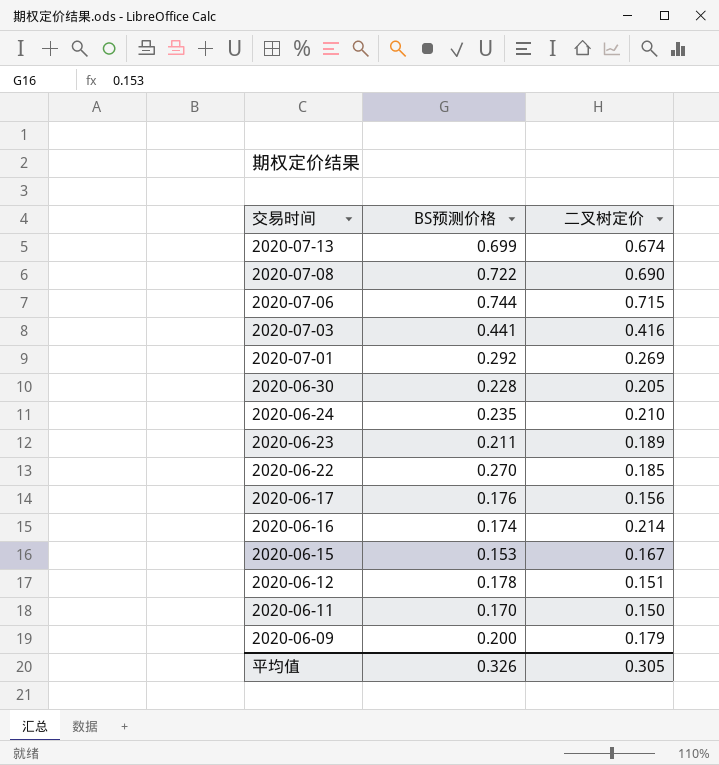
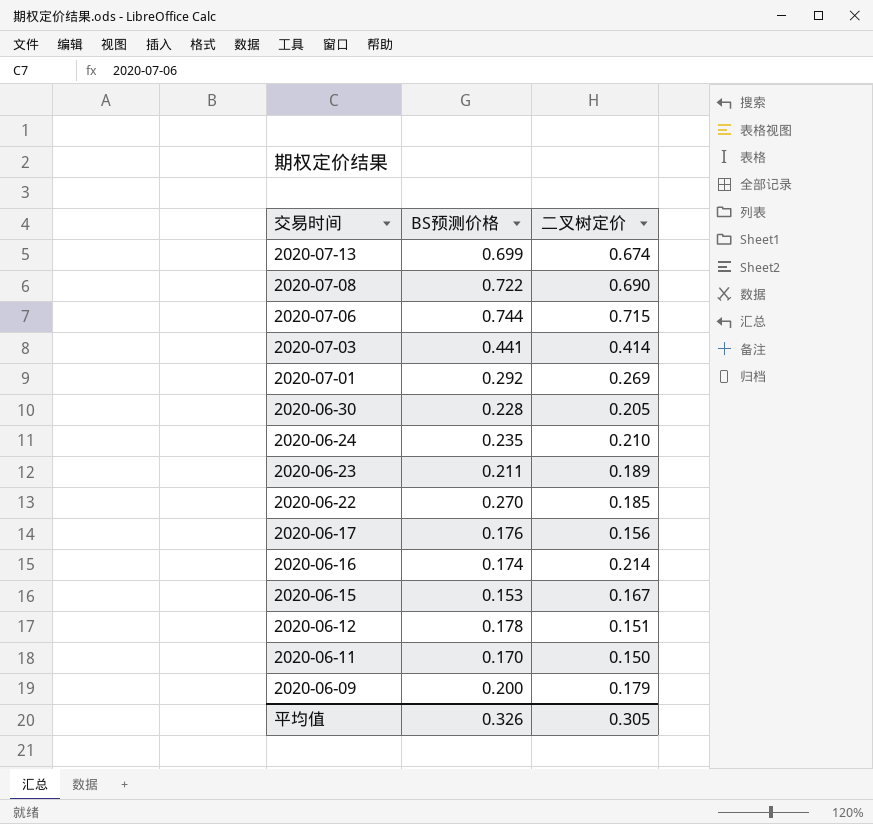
2020-07-03 | 二叉树定价: 0.416 -> 0.414

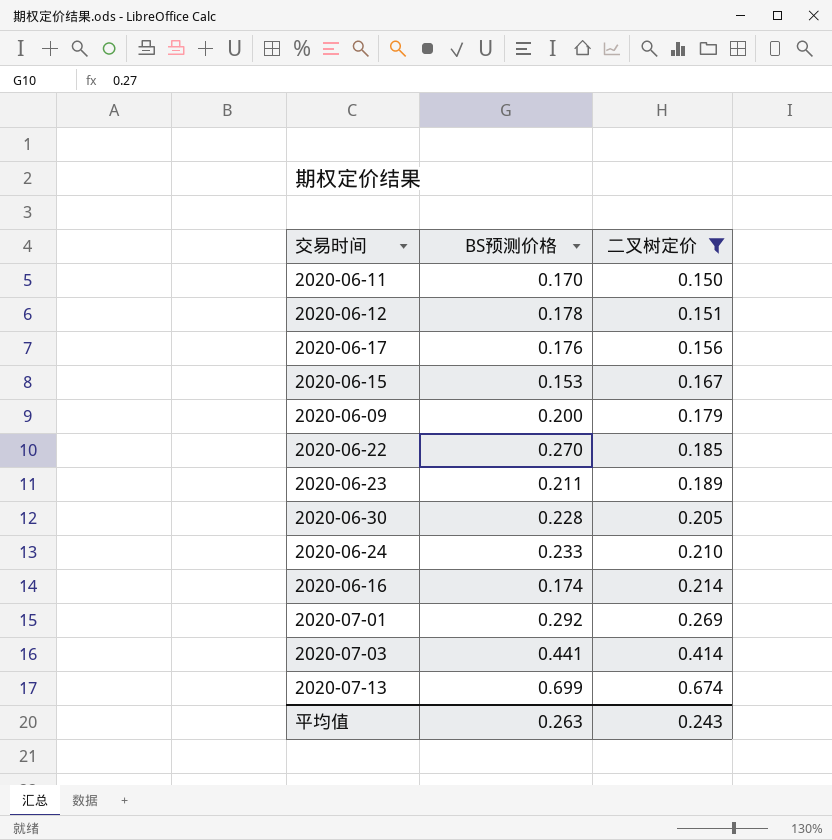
filter: none -> 二叉树定价 <= 0.674
row order: 交易时间 descending -> 二叉树定价 ascending
2020-06-24 | BS预测价格: 0.235 -> 0.233
平均值 | BS预测价格: 0.326 -> 0.263
平均值 | 二叉树定价: 0.305 -> 0.243

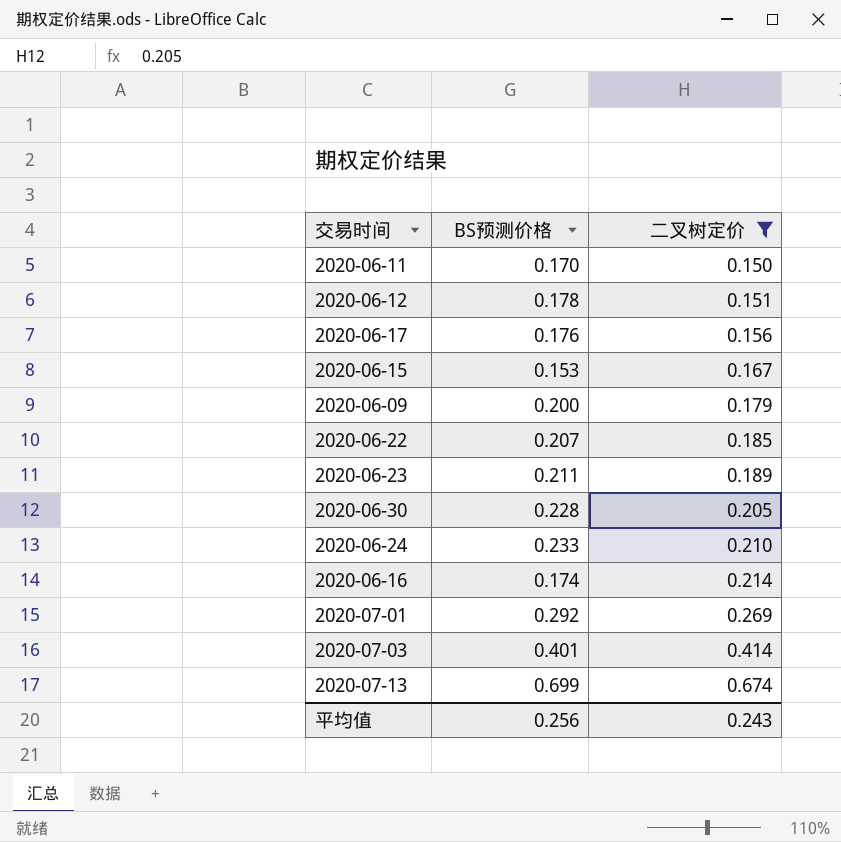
2020-06-22 | BS预测价格: 0.270 -> 0.207
2020-07-03 | BS预测价格: 0.441 -> 0.401
平均值 | BS预测价格: 0.263 -> 0.256

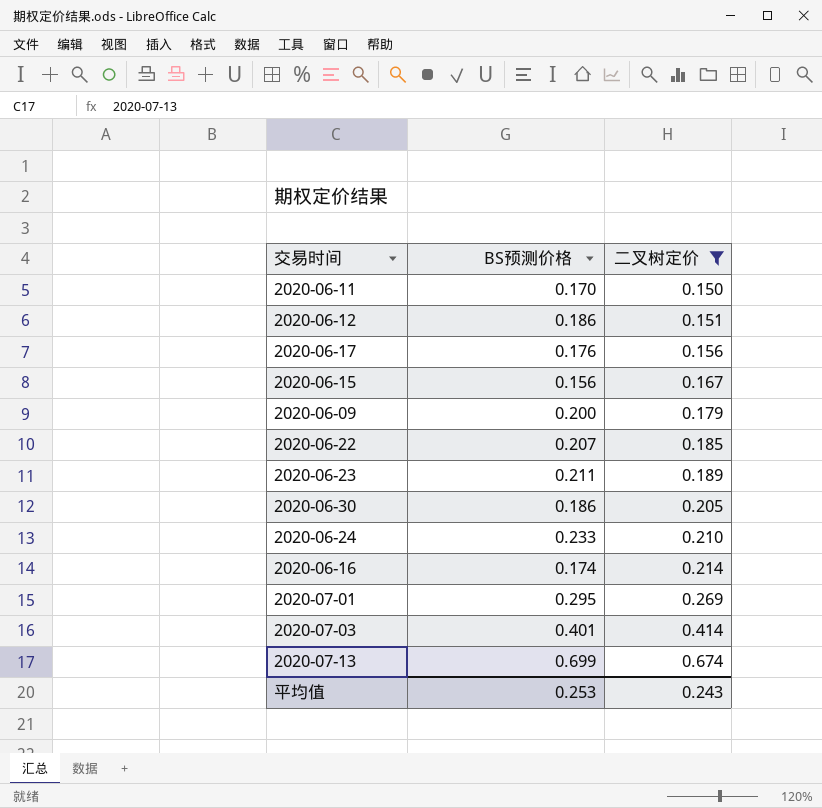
2020-06-12 | BS预测价格: 0.178 -> 0.186
2020-06-15 | BS预测价格: 0.153 -> 0.156
2020-06-30 | BS预测价格: 0.228 -> 0.186
2020-07-01 | BS预测价格: 0.292 -> 0.295
平均值 | BS预测价格: 0.256 -> 0.253

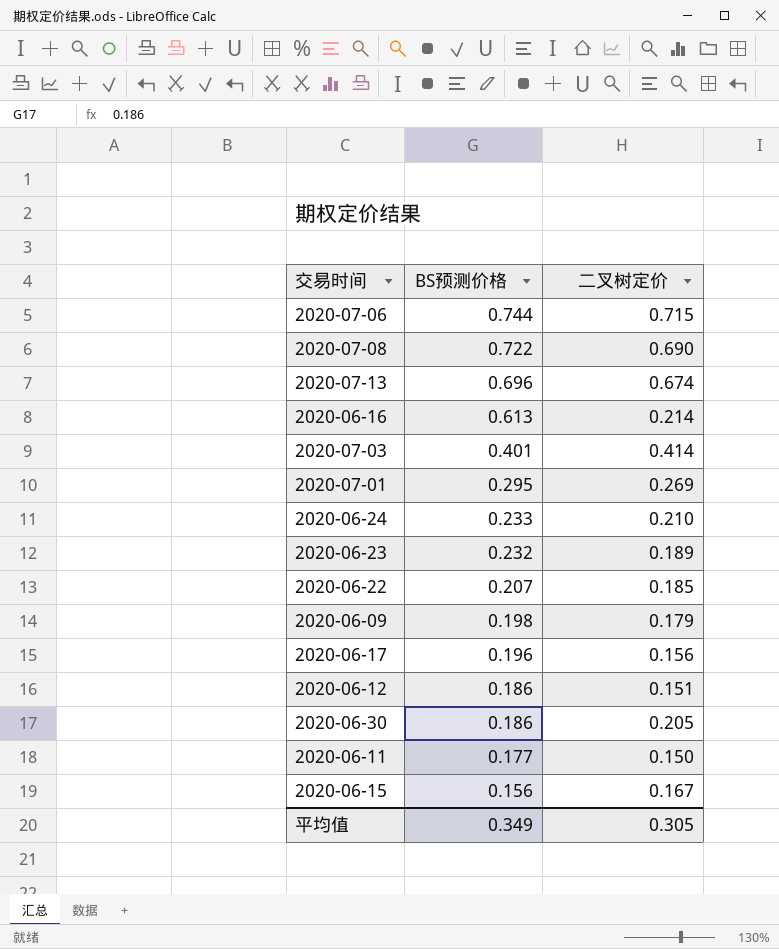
filter: 二叉树定价 <= 0.674 -> none
row order: 二叉树定价 ascending -> BS预测价格 descending
2020-07-13 | BS预测价格: 0.699 -> 0.696
2020-06-16 | BS预测价格: 0.174 -> 0.613
2020-06-23 | BS预测价格: 0.211 -> 0.232
2020-06-09 | BS预测价格: 0.200 -> 0.198
2020-06-17 | BS预测价格: 0.176 -> 0.196
2020-06-11 | BS预测价格: 0.170 -> 0.177
平均值 | BS预测价格: 0.253 -> 0.349
平均值 | 二叉树定价: 0.243 -> 0.305

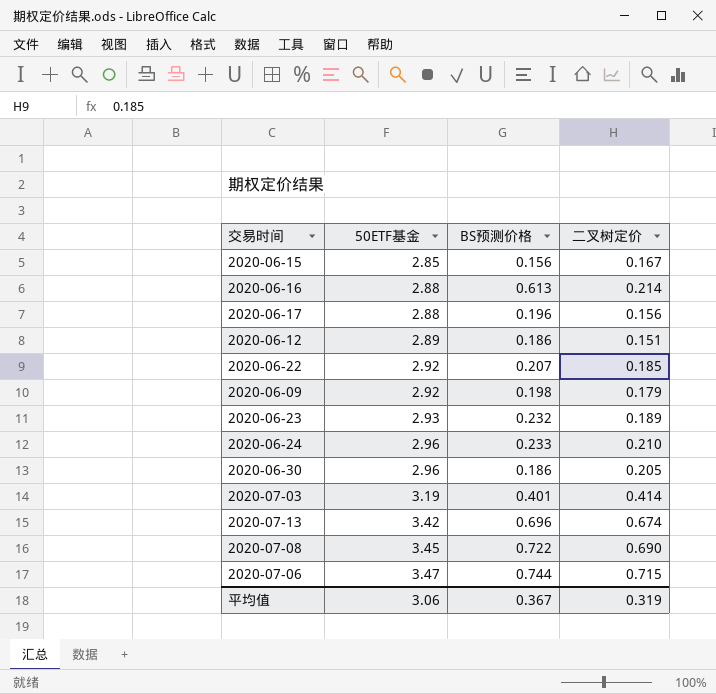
row order: BS预测价格 descending -> 50ETF基金 ascending
column 50ETF基金 | position: none -> 2
row 2020-07-01: 0.295 | 0.269 -> none
row 2020-06-11: 0.177 | 0.150 -> none
平均值 | BS预测价格: 0.349 -> 0.367
平均值 | 二叉树定价: 0.305 -> 0.319

